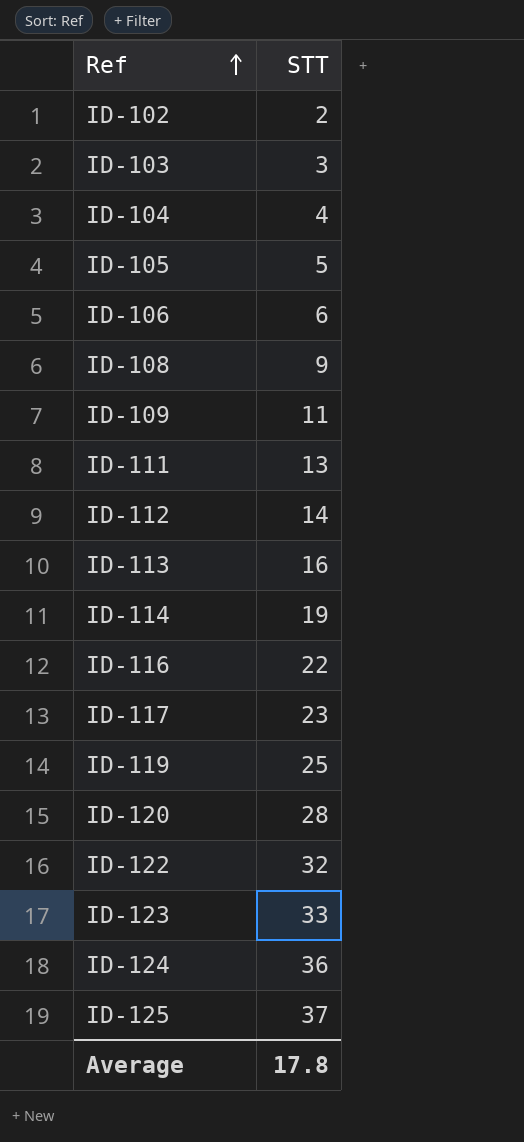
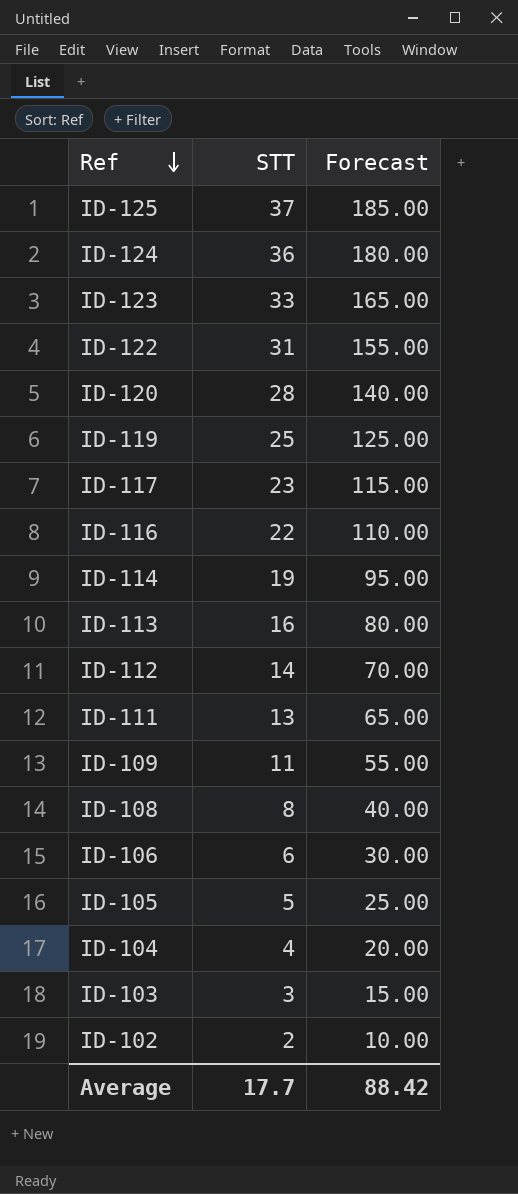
row order: Ref ascending -> Ref descending
column Forecast | formula: none -> [STT] * 5
ID-122 | STT: 32 -> 31
ID-108 | STT: 9 -> 8
Average | STT: 17.8 -> 17.7

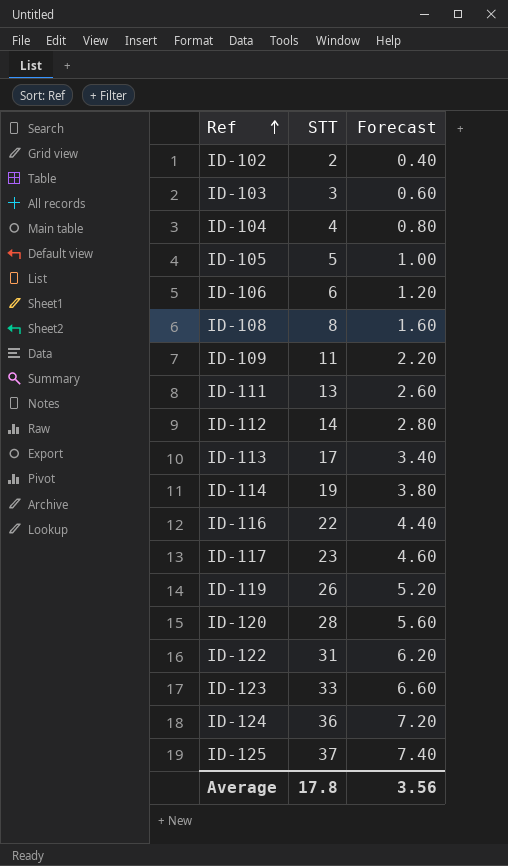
row order: Ref descending -> Ref ascending
column Forecast | formula: [STT] * 5 -> [STT] * 0.2
ID-113 | STT: 16 -> 17
ID-119 | STT: 25 -> 26
Average | STT: 17.7 -> 17.8
Average | Forecast: 88.42 -> 3.56

